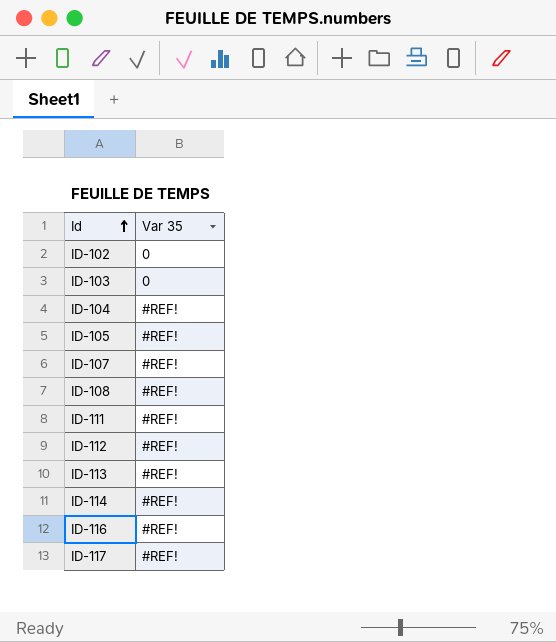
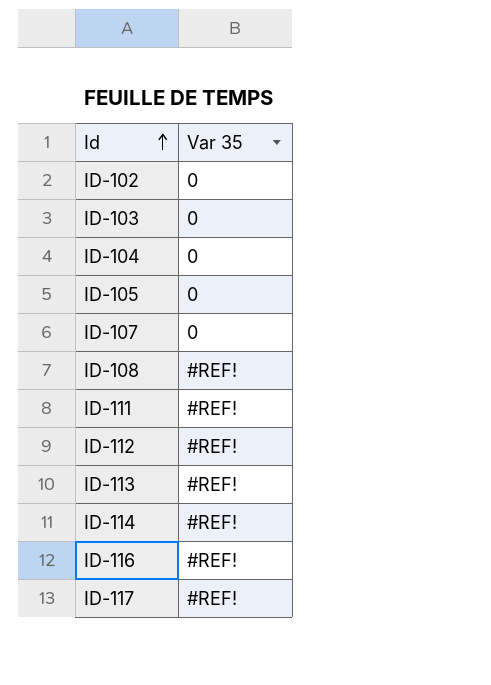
ID-104 | Var 35: #REF! -> 0
ID-105 | Var 35: #REF! -> 0
ID-107 | Var 35: #REF! -> 0

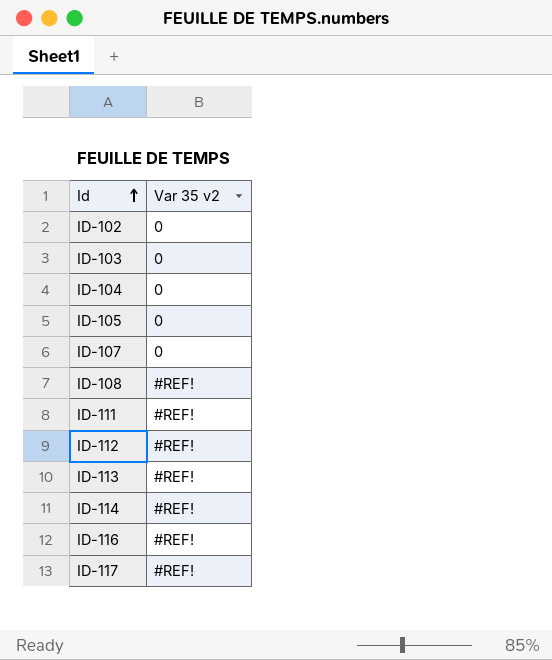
column name: Var 35 -> Var 35 v2

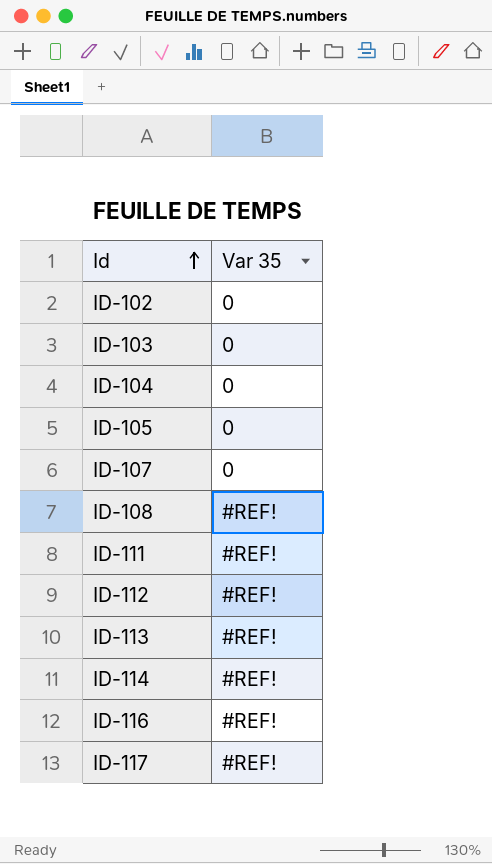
column name: Var 35 v2 -> Var 35

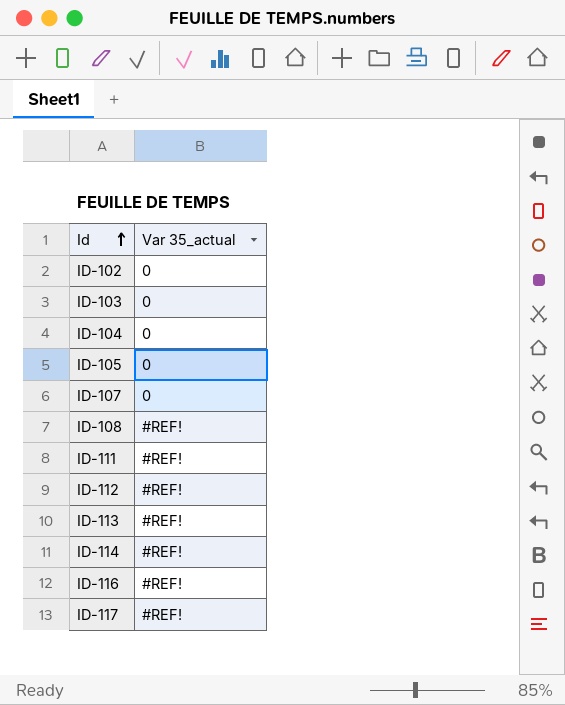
column name: Var 35 -> Var 35_actual

